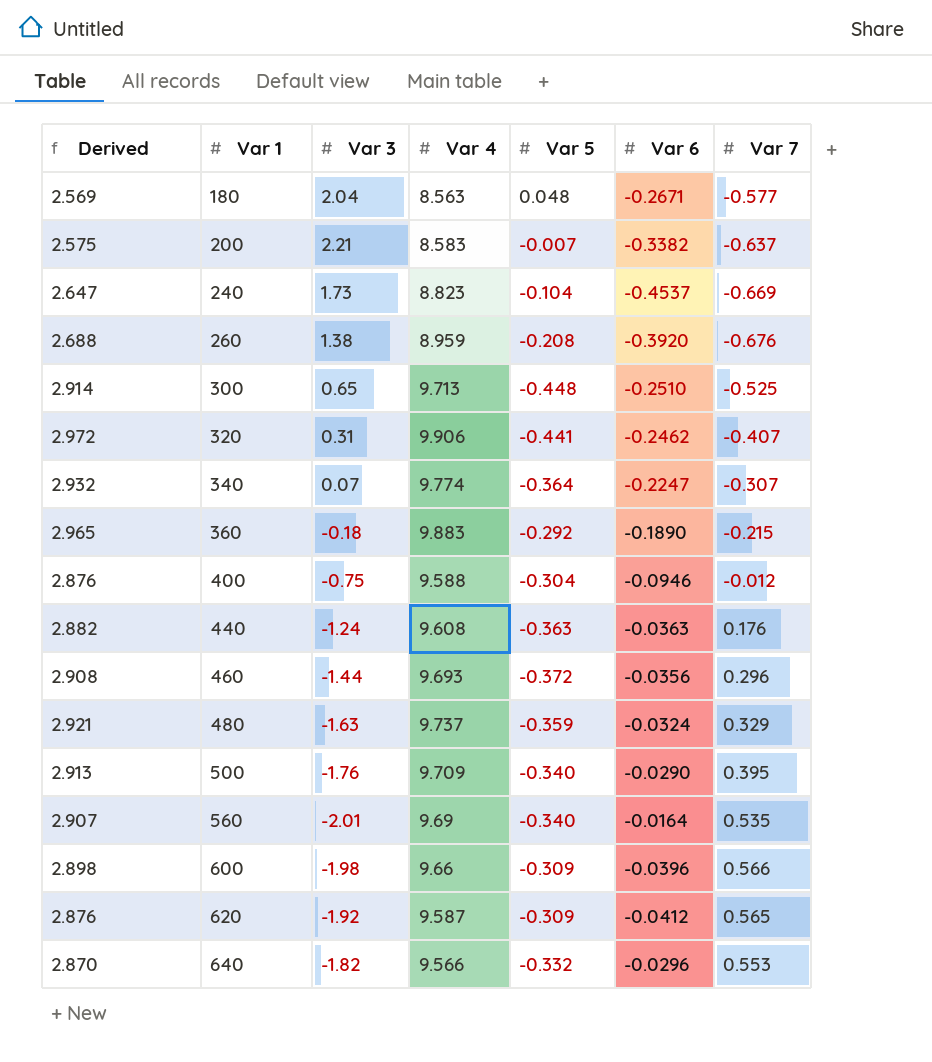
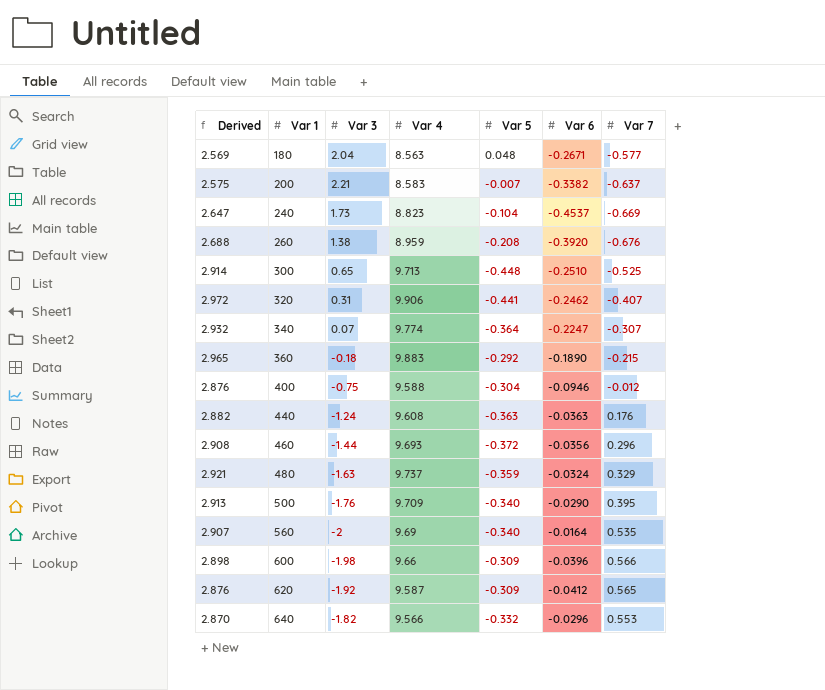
560 | Var 3: -2.01 -> -2

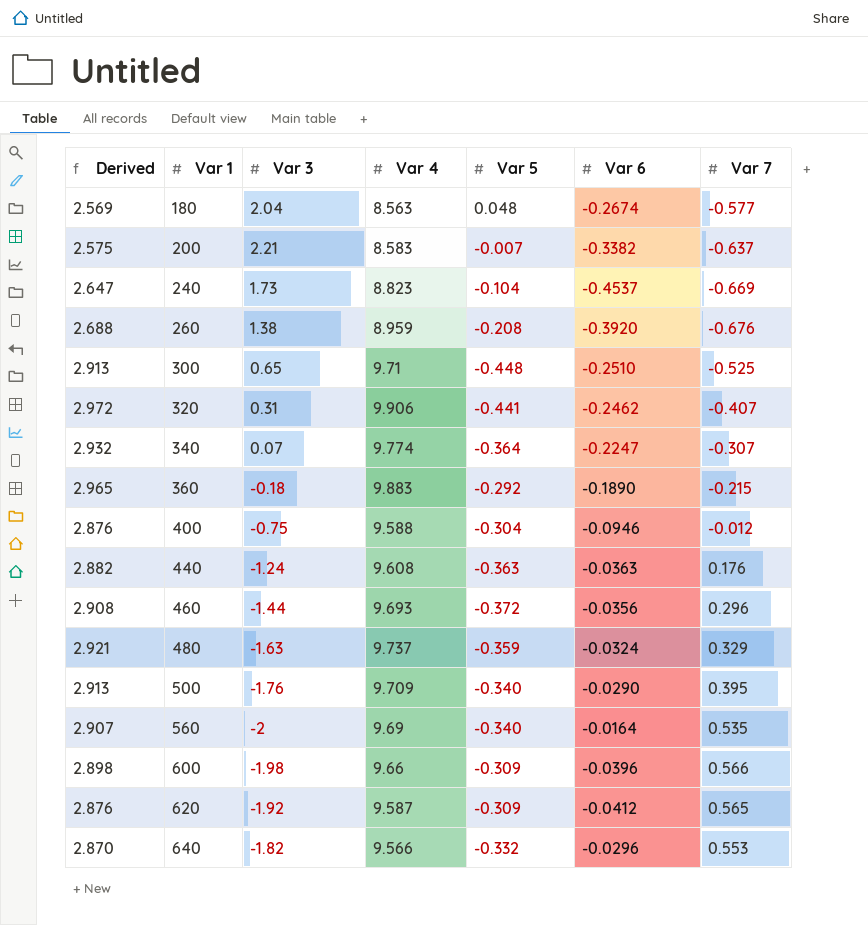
180 | Var 6: -0.2671 -> -0.2674
300 | Derived: 2.914 -> 2.913
300 | Var 4: 9.713 -> 9.71

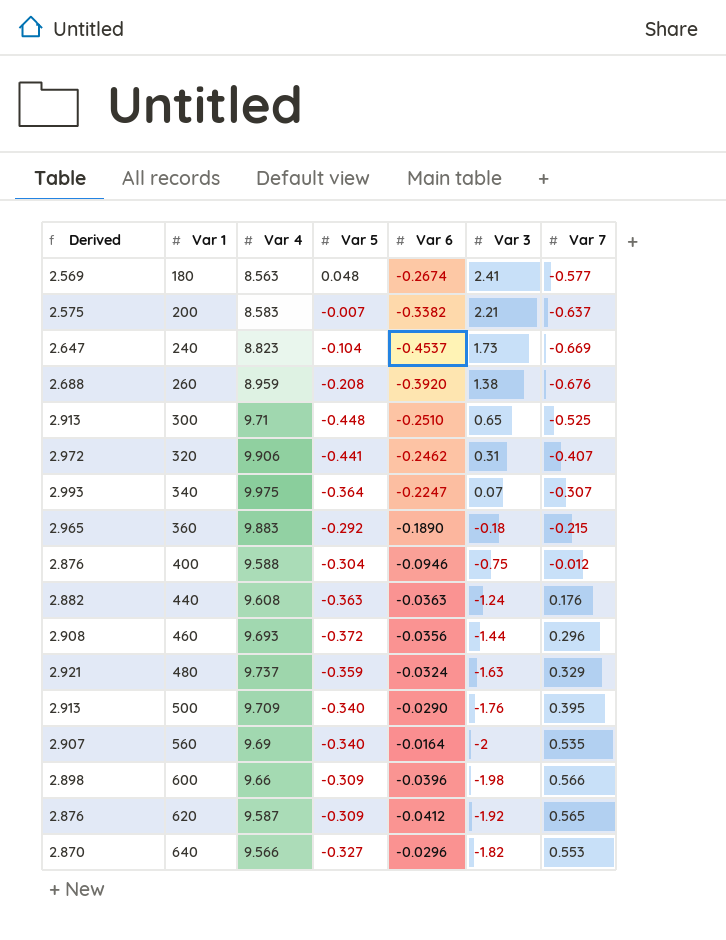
column Var 3 | position: 3 -> 6
180 | Var 3: 2.04 -> 2.41
340 | Derived: 2.932 -> 2.993
340 | Var 4: 9.774 -> 9.975
640 | Var 5: -0.332 -> -0.327

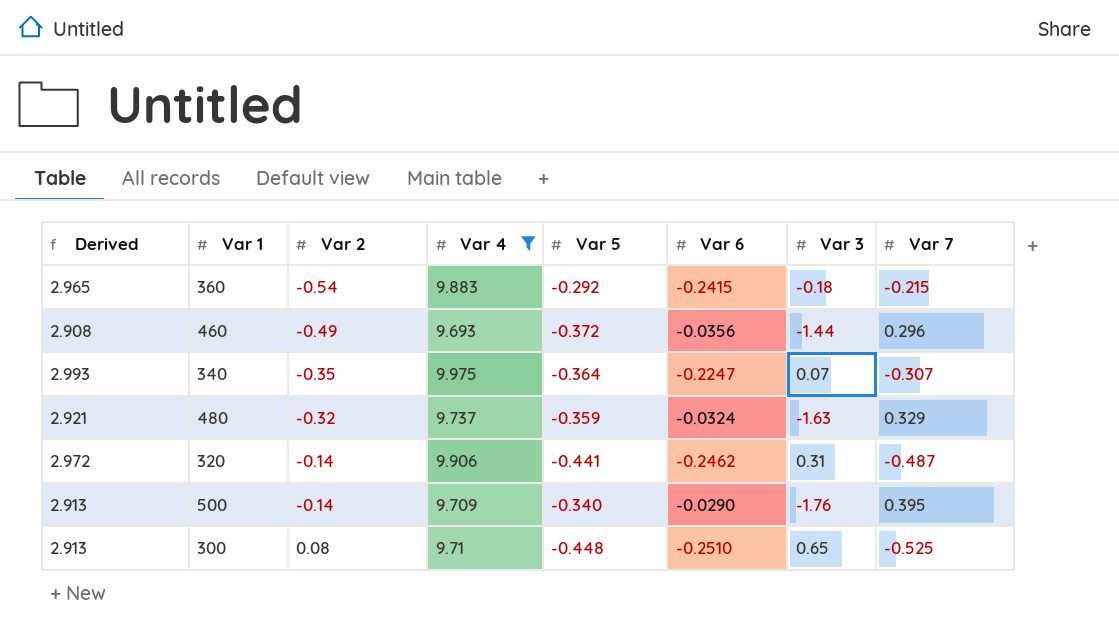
filter: none -> Var 4 >= 9.693
row order: Var 1 ascending -> Var 2 ascending
column Var 2 | position: none -> 3
360 | Var 6: -0.1890 -> -0.2415
320 | Var 7: -0.407 -> -0.487

